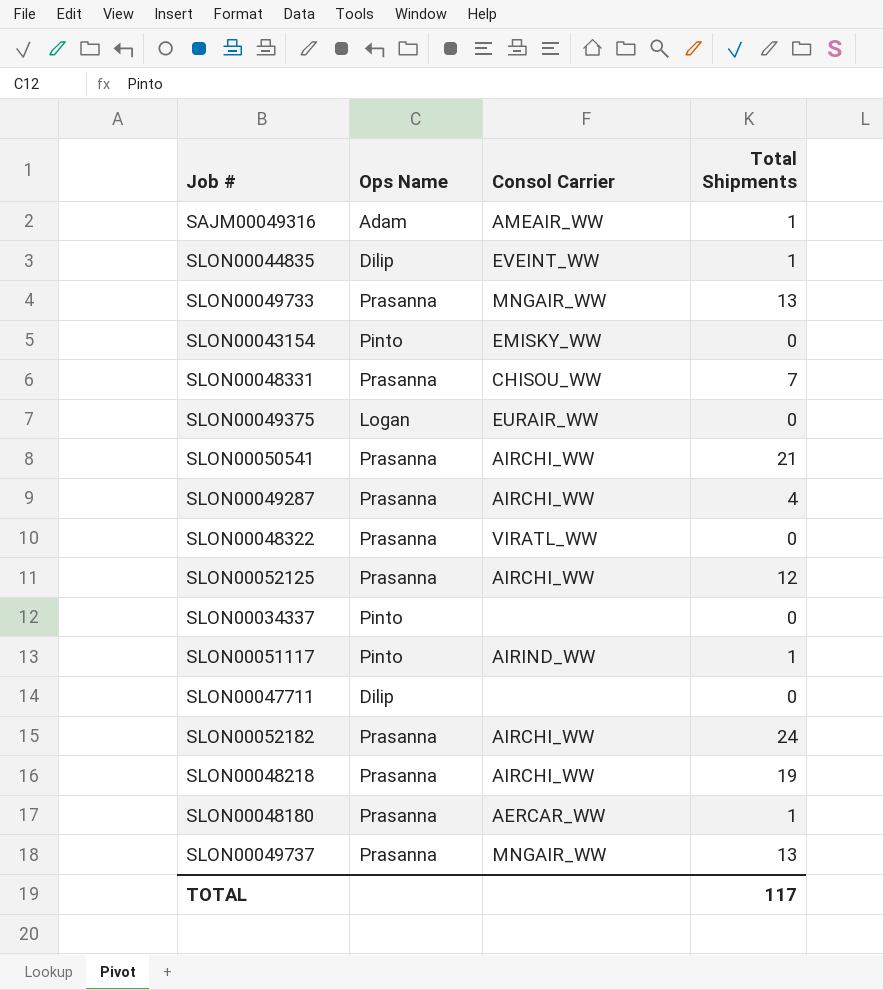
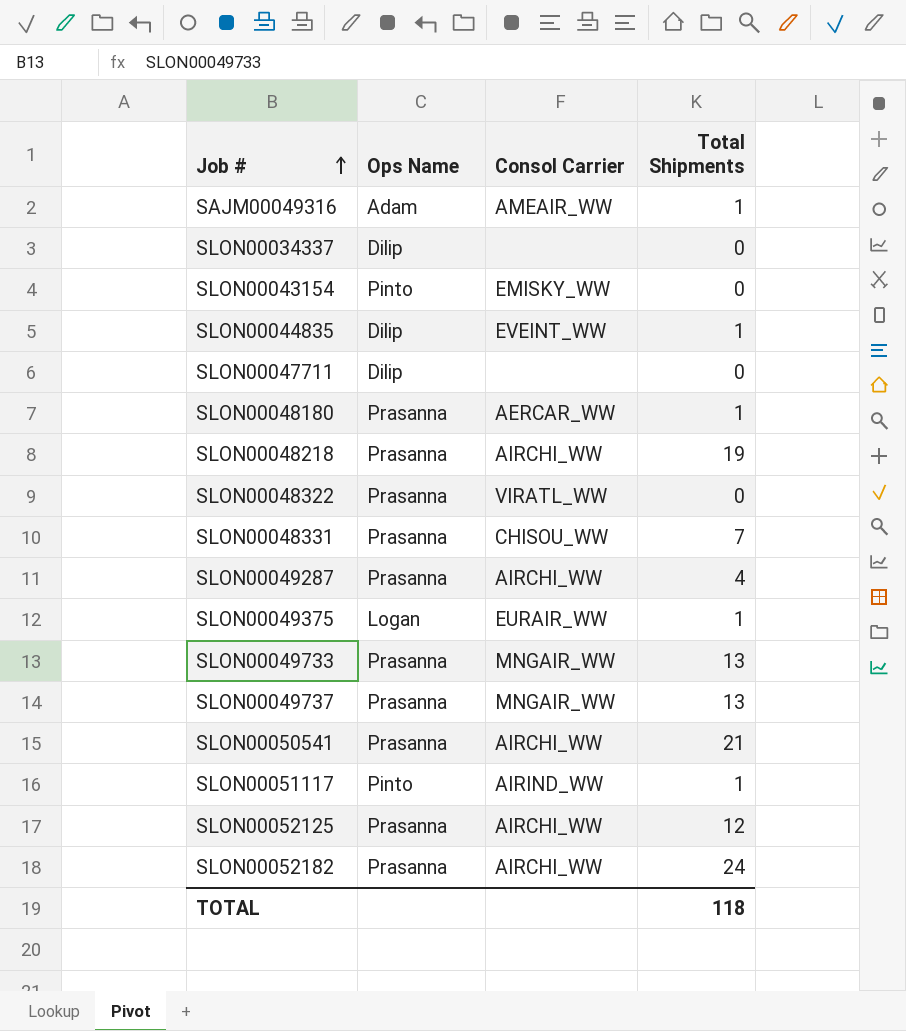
row order: none -> Job # ascending
SLON00034337 | Ops Name: Pinto -> Dilip
SLON00049375 | Total Shipments: 0 -> 1
TOTAL | Total Shipments: 117 -> 118

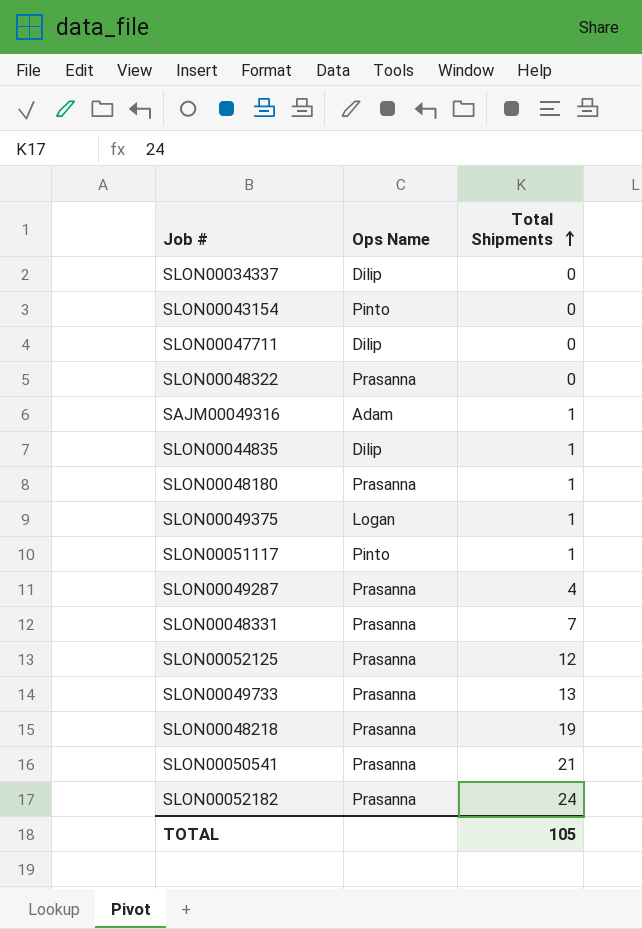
row order: Job # ascending -> Total Shipments ascending
column Consol Carrier | position: 3 -> none
row SLON00049737: Prasanna | MNGAIR_WW | 13 -> none
TOTAL | Total Shipments: 118 -> 105

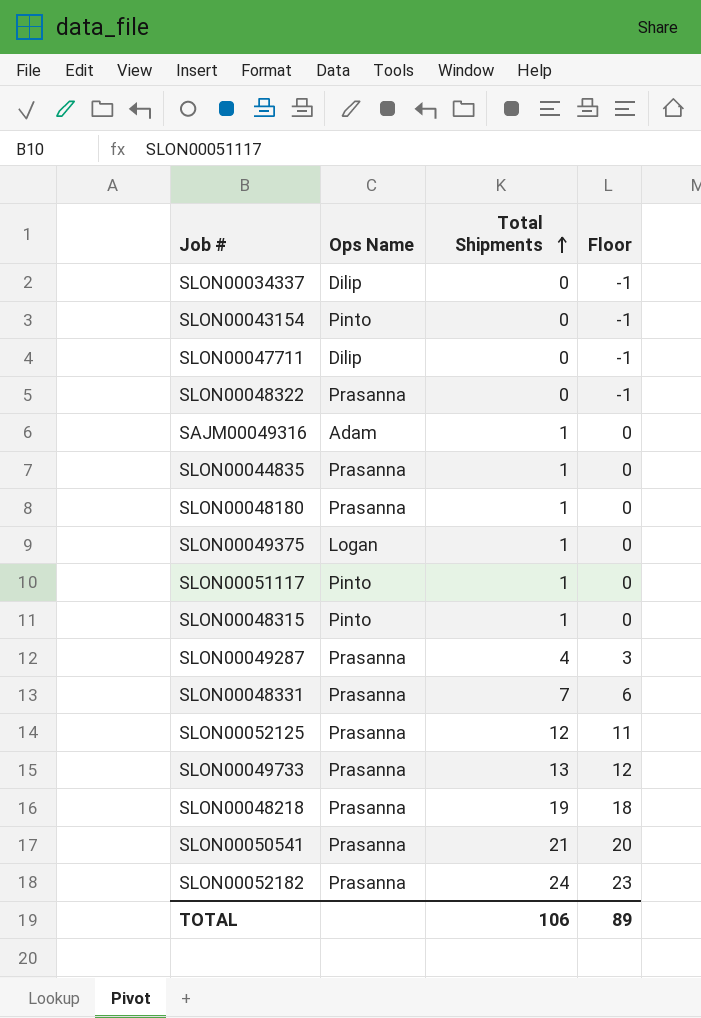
column Floor | formula: none -> [Total Shipments] - 1
SLON00044835 | Ops Name: Dilip -> Prasanna
row SLON00048315: none -> Pinto | 1 | 0
TOTAL | Total Shipments: 105 -> 106

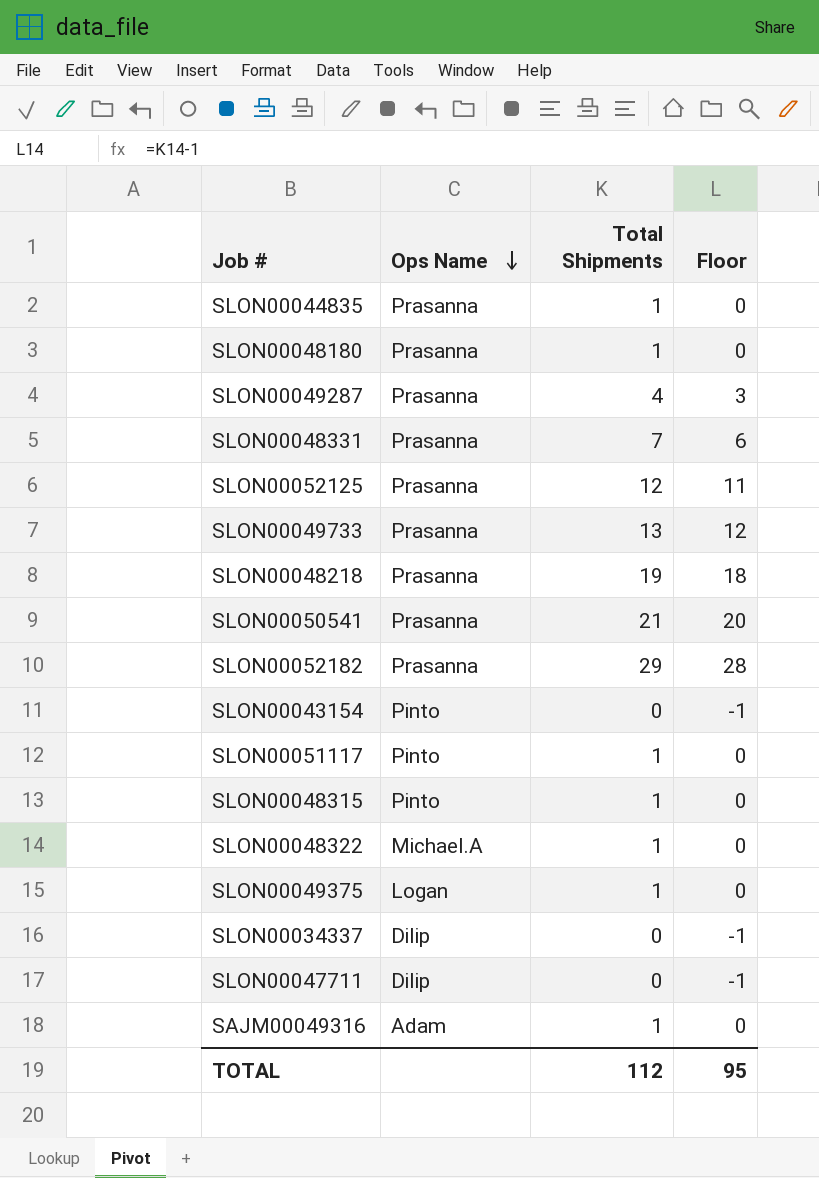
row order: Total Shipments ascending -> Ops Name descending
SLON00052182 | Total Shipments: 24 -> 29
SLON00052182 | Floor: 23 -> 28
SLON00048322 | Ops Name: Prasanna -> Michael.A
SLON00048322 | Total Shipments: 0 -> 1
SLON00048322 | Floor: -1 -> 0
TOTAL | Total Shipments: 106 -> 112
TOTAL | Floor: 89 -> 95

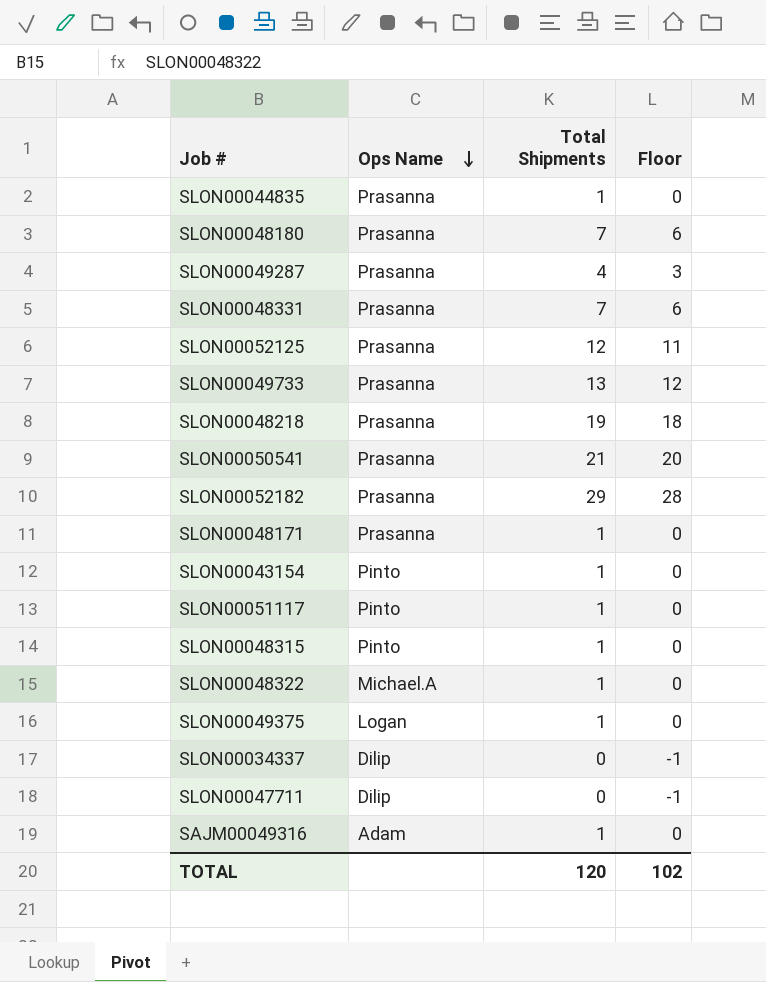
SLON00048180 | Total Shipments: 1 -> 7
SLON00048180 | Floor: 0 -> 6
row SLON00048171: none -> Prasanna | 1 | 0
SLON00043154 | Total Shipments: 0 -> 1
SLON00043154 | Floor: -1 -> 0
TOTAL | Total Shipments: 112 -> 120
TOTAL | Floor: 95 -> 102

